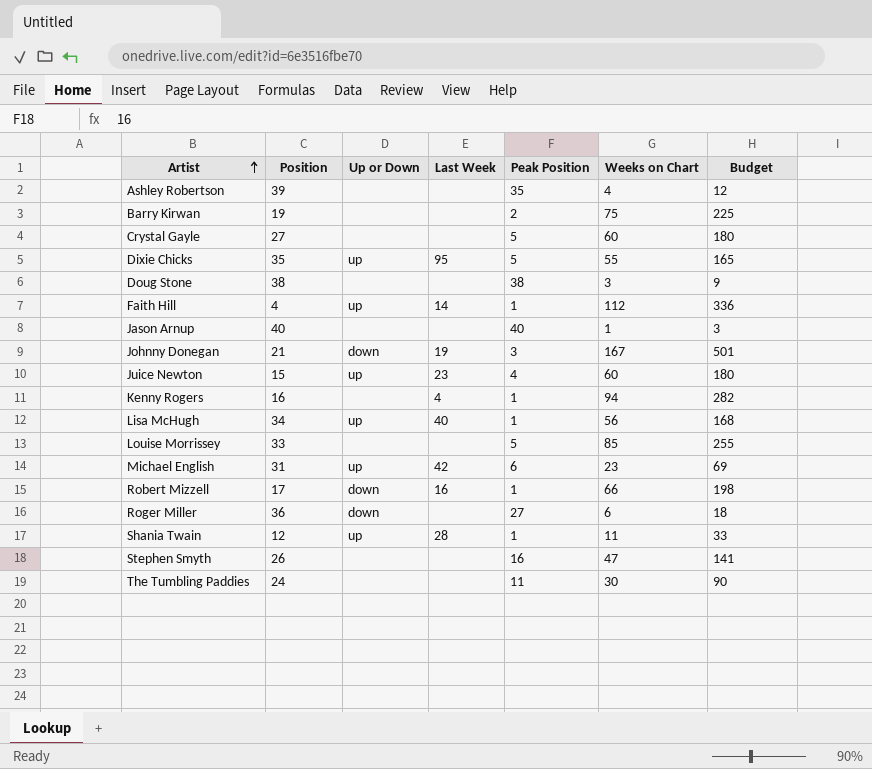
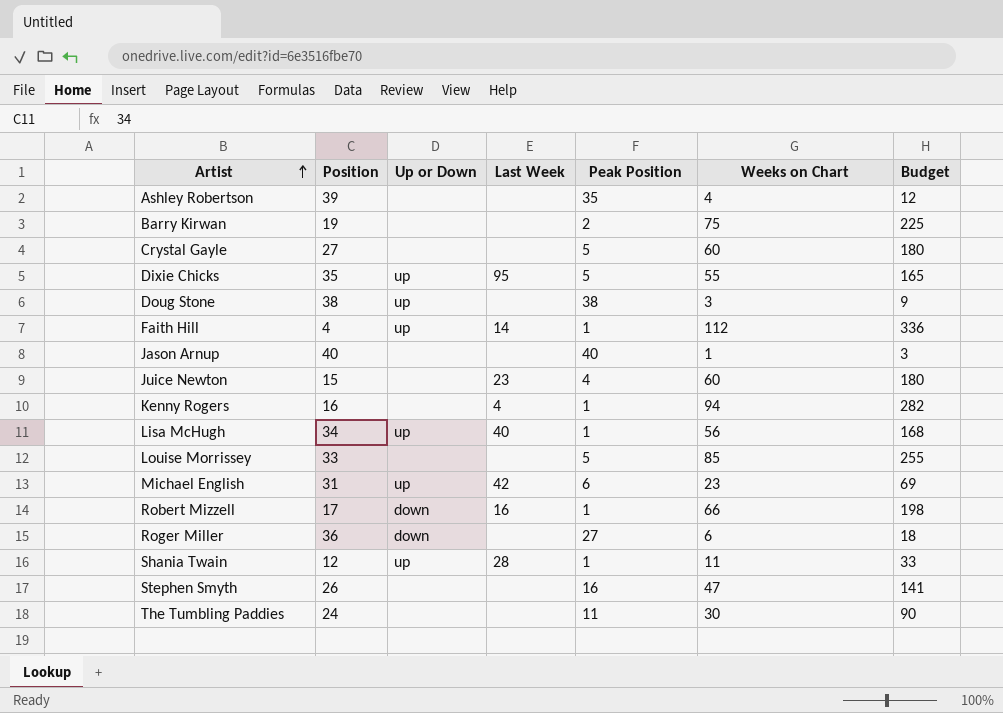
row Johnny Donegan: 21 | down | 19 | 3 | 167 | 501 -> none
Doug Stone | Up or Down: none -> up
Juice Newton | Up or Down: up -> none

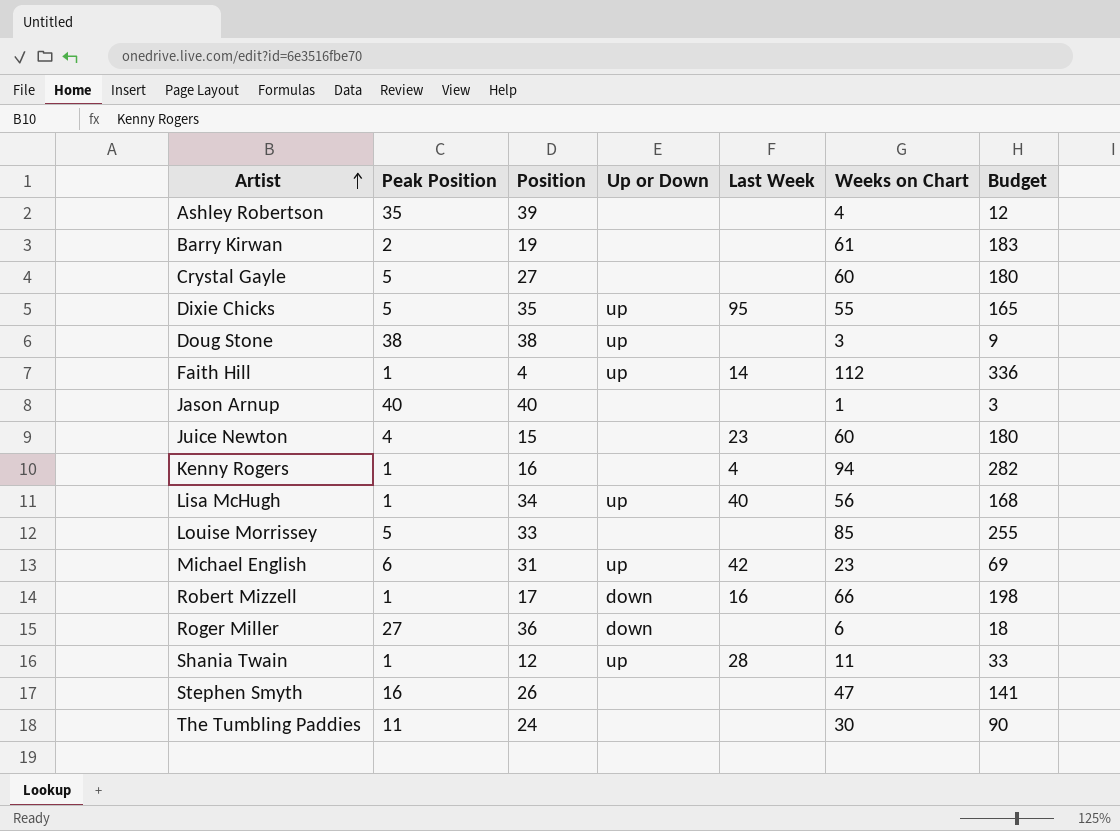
column Peak Position | position: 5 -> 2
Barry Kirwan | Weeks on Chart: 75 -> 61
Barry Kirwan | Budget: 225 -> 183

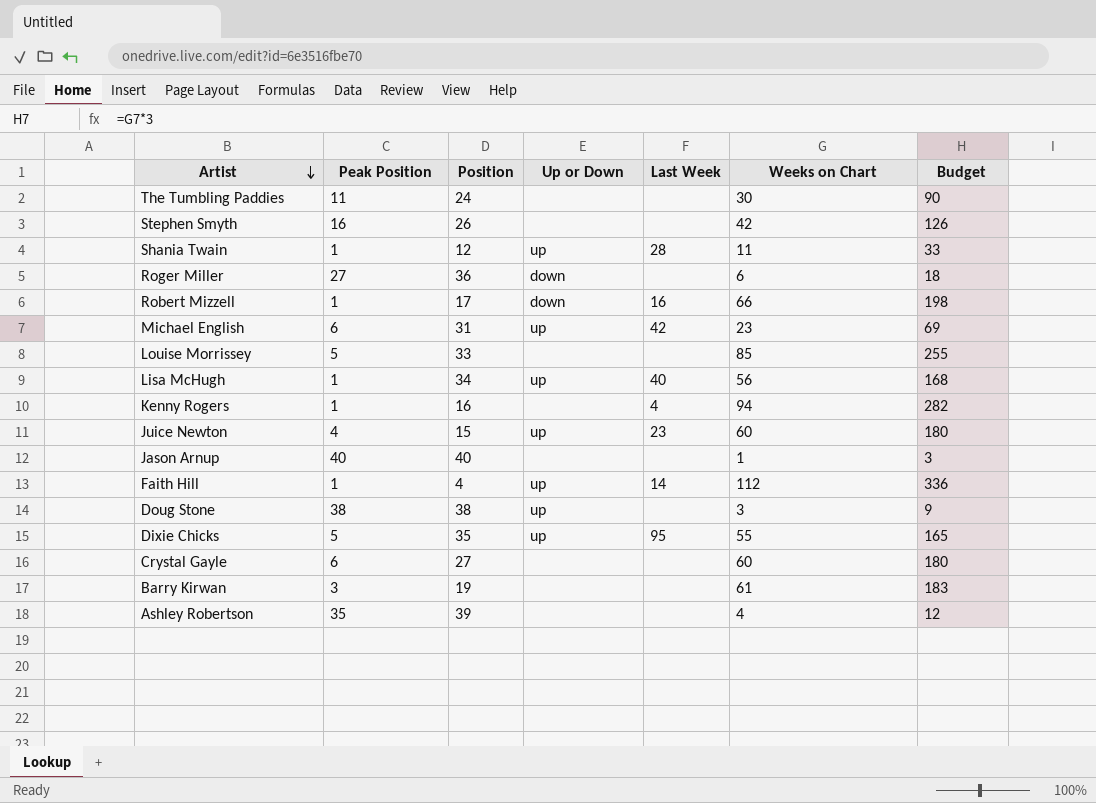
row order: Artist ascending -> Artist descending
Stephen Smyth | Weeks on Chart: 47 -> 42
Stephen Smyth | Budget: 141 -> 126
Juice Newton | Up or Down: none -> up
Crystal Gayle | Peak Position: 5 -> 6
Barry Kirwan | Peak Position: 2 -> 3

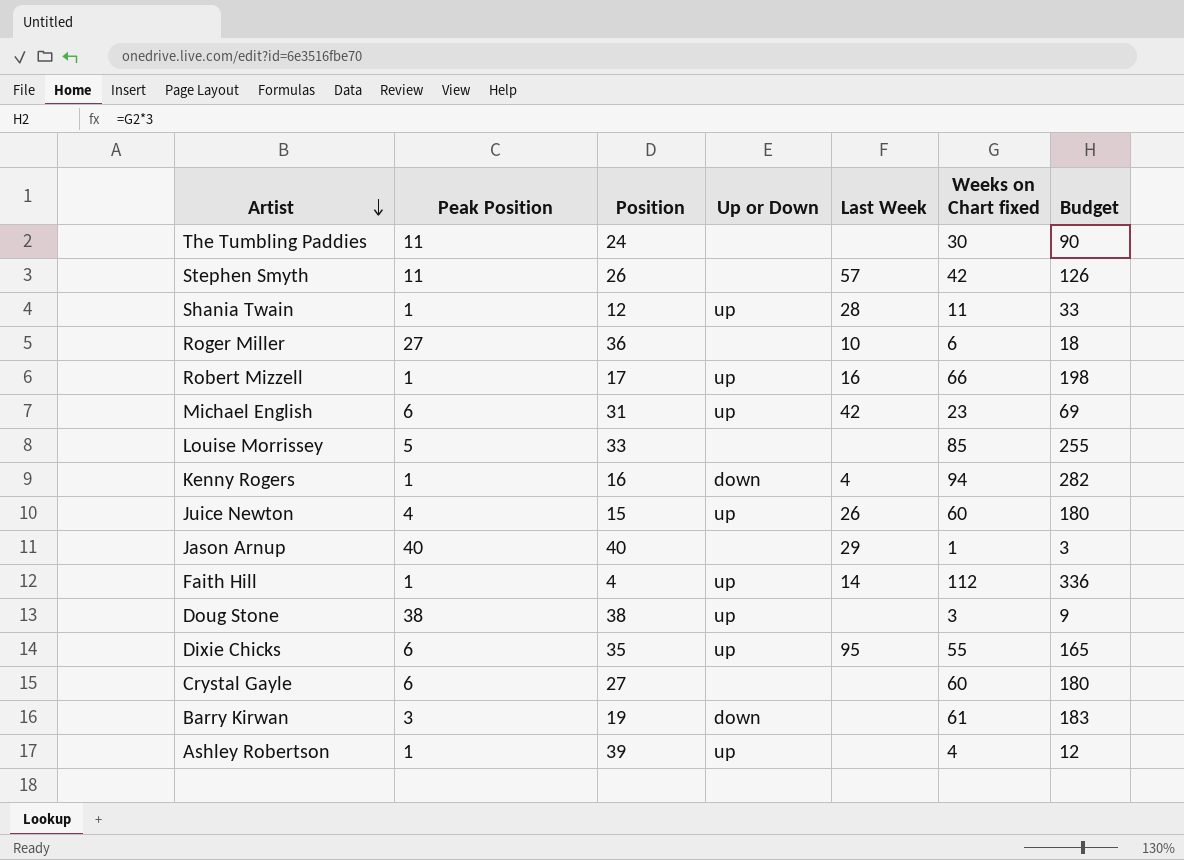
column name: Weeks on Chart -> Weeks on Chart fixed
row Lisa McHugh: 1 | 34 | up | 40 | 56 | 168 -> none
Stephen Smyth | Peak Position: 16 -> 11
Stephen Smyth | Last Week: none -> 57
Roger Miller | Up or Down: down -> none
Roger Miller | Last Week: none -> 10
Robert Mizzell | Up or Down: down -> up
Kenny Rogers | Up or Down: none -> down
Juice Newton | Last Week: 23 -> 26
Jason Arnup | Last Week: none -> 29
Dixie Chicks | Peak Position: 5 -> 6
Barry Kirwan | Up or Down: none -> down
Ashley Robertson | Peak Position: 35 -> 1
Ashley Robertson | Up or Down: none -> up

